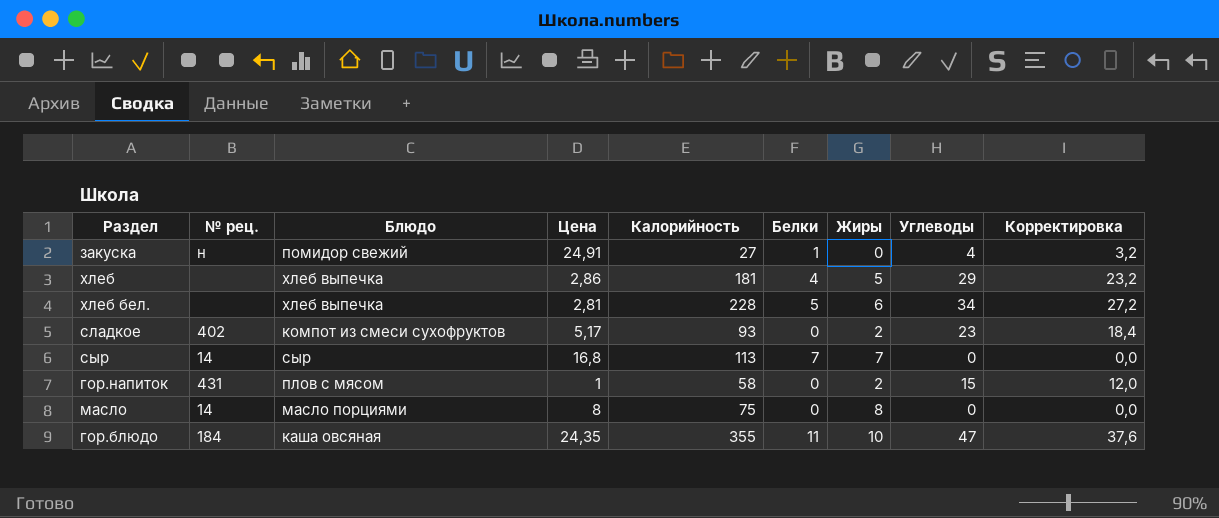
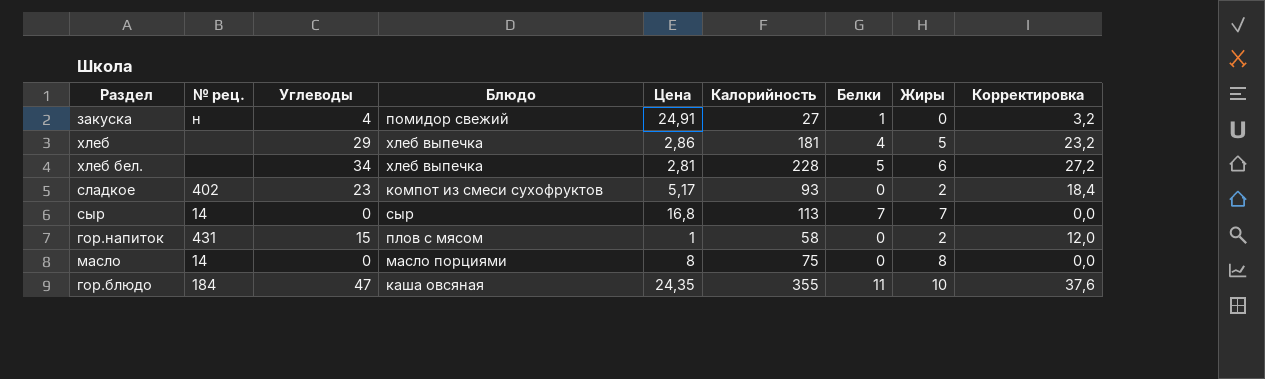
column Углеводы | position: 8 -> 3

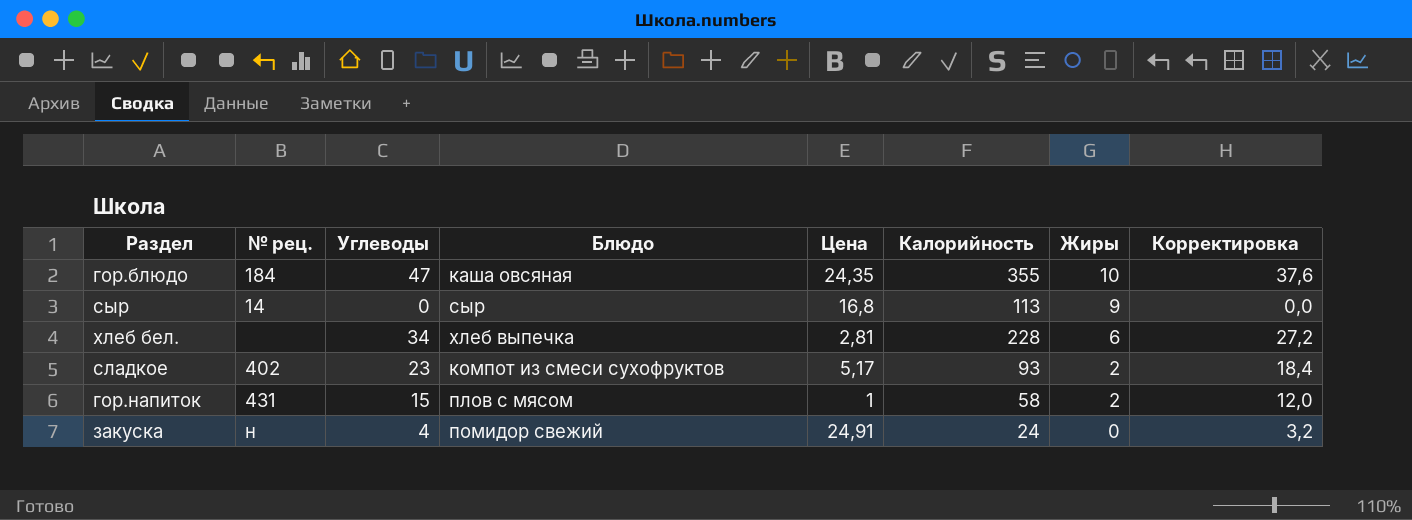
row order: none -> Жиры descending
column Белки | position: 7 -> none
row хлеб: none | 29 | хлеб выпечка | 2,86 | 181 | 4 | 5 | 23,2 -> none
row масло: 14 | 0 | масло порциями | 8 | 75 | 0 | 8 | 0,0 -> none
сыр | Жиры: 7 -> 9
закуска | Калорийность: 27 -> 24

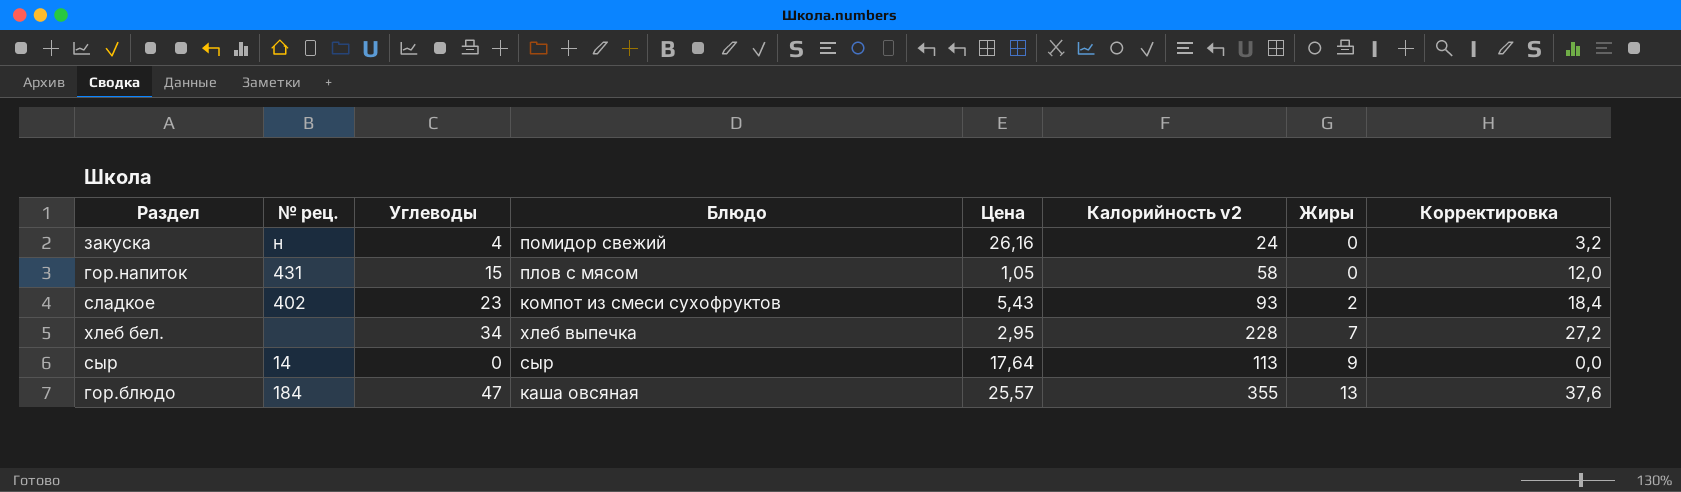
row order: Жиры descending -> Жиры ascending
column name: Калорийность -> Калорийность v2
закуска | Цена: 24,91 -> 26,16
гор.напиток | Цена: 1 -> 1,05
гор.напиток | Жиры: 2 -> 0
сладкое | Цена: 5,17 -> 5,43
хлеб бел. | Цена: 2,81 -> 2,95
хлеб бел. | Жиры: 6 -> 7
сыр | Цена: 16,8 -> 17,64
гор.блюдо | Цена: 24,35 -> 25,57
гор.блюдо | Жиры: 10 -> 13

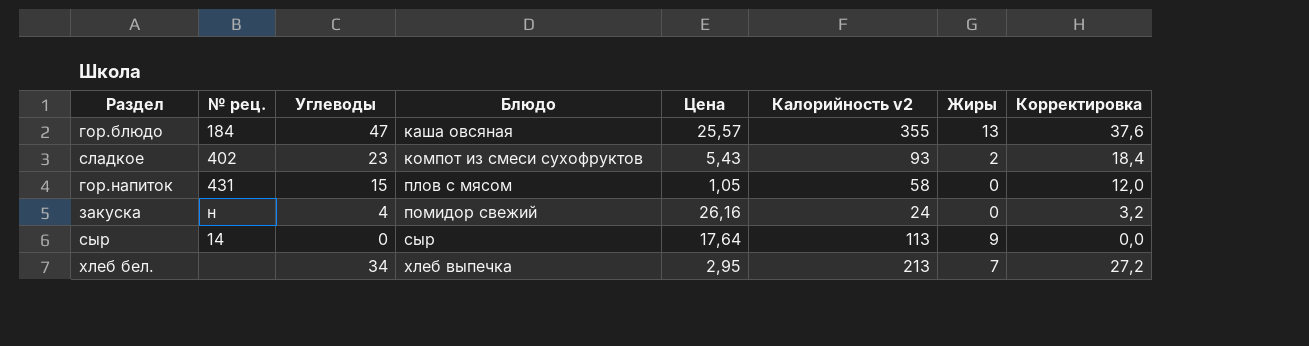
row order: Жиры ascending -> Блюдо ascending
хлеб бел. | Калорийность v2: 228 -> 213

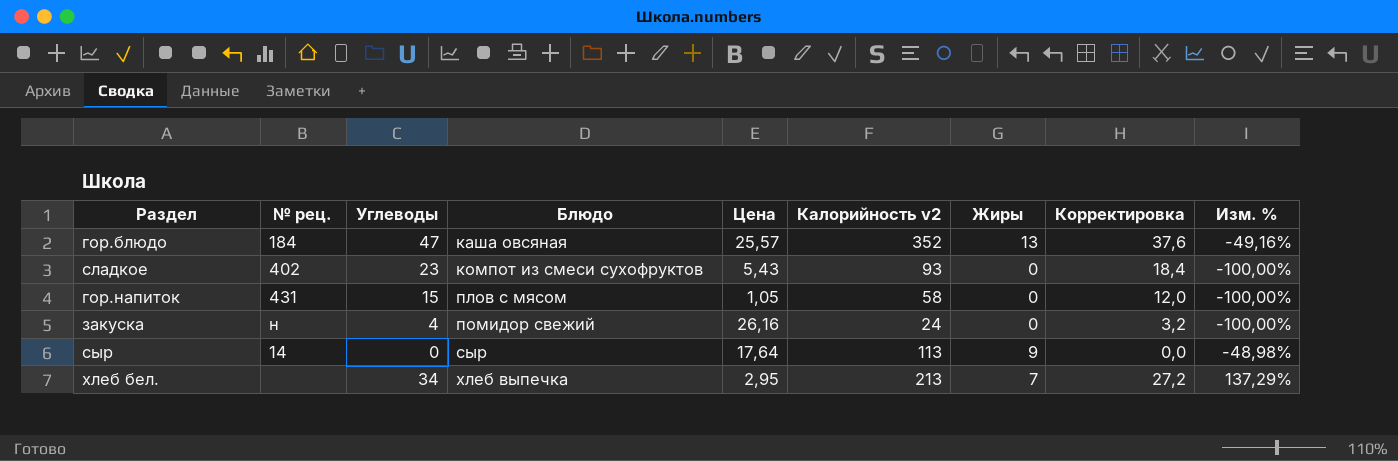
column Изм. % | formula: none -> ([Жиры] - [Цена]) / [Цена]
гор.блюдо | Калорийность v2: 355 -> 352
сладкое | Жиры: 2 -> 0

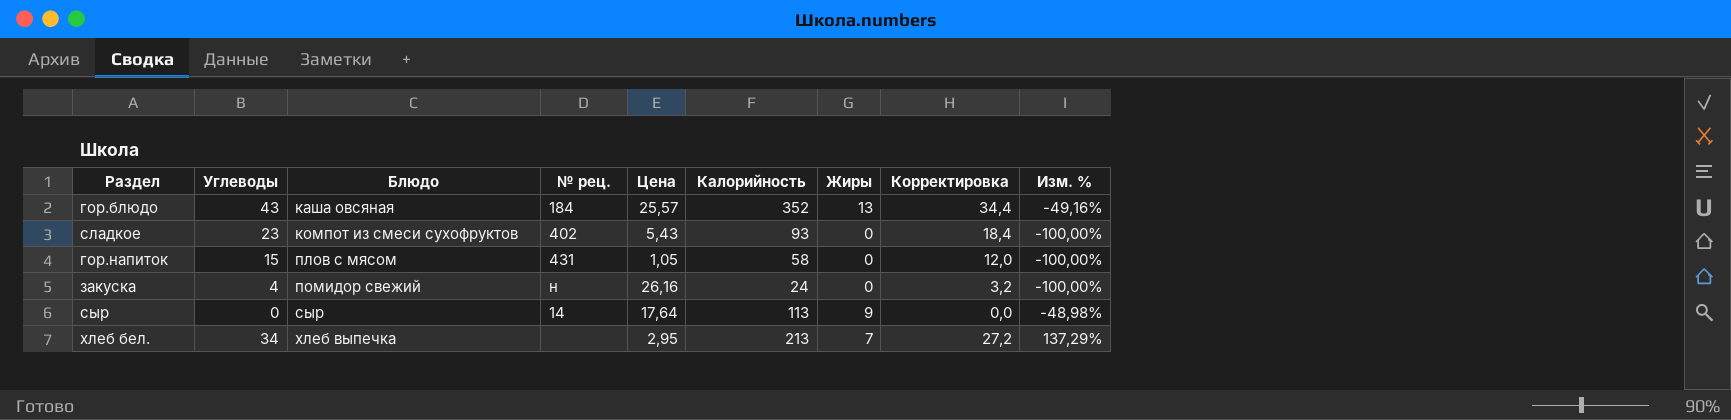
column № рец. | position: 2 -> 4
column name: Калорийность v2 -> Калорийность
гор.блюдо | Углеводы: 47 -> 43
гор.блюдо | Корректировка: 37,6 -> 34,4

